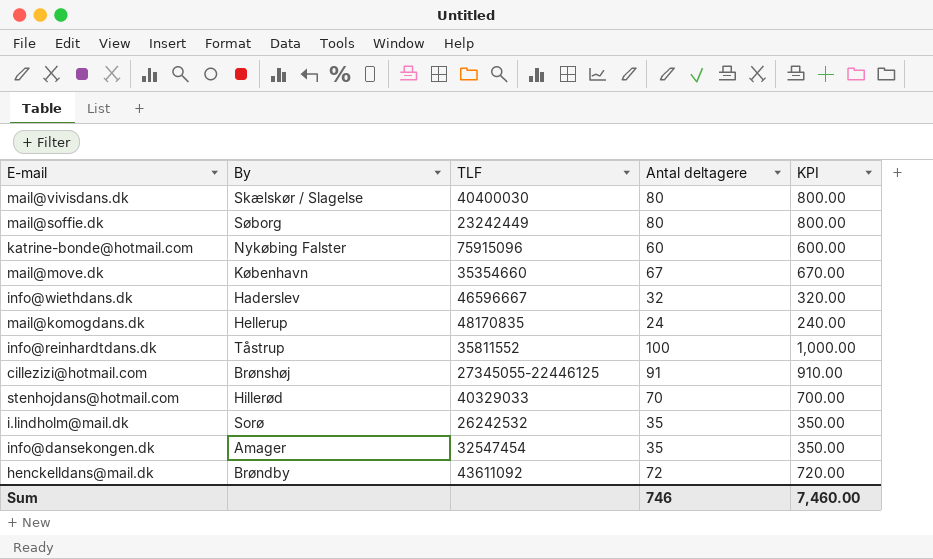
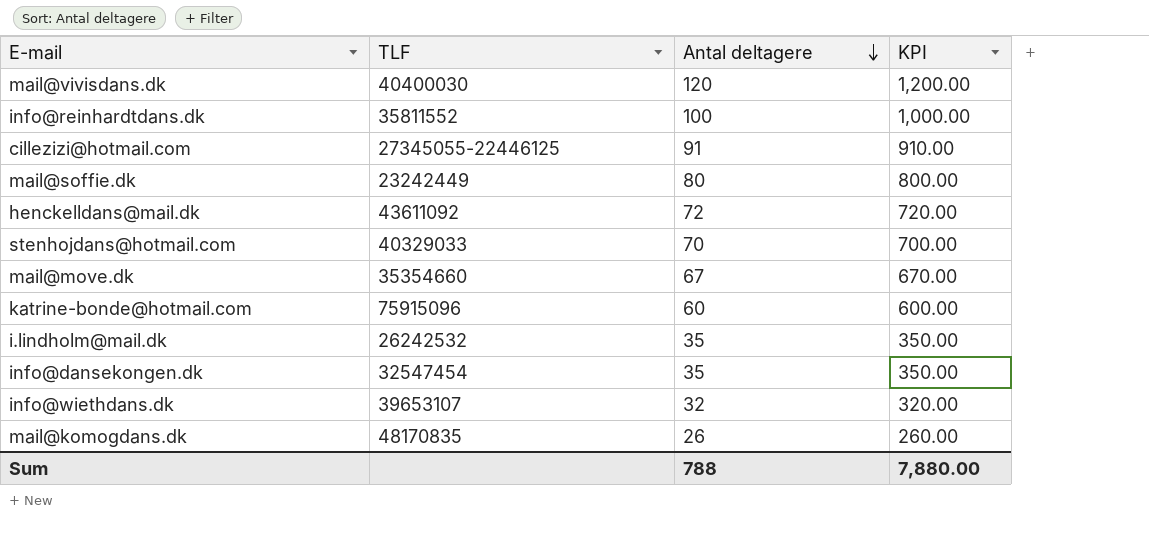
row order: none -> Antal deltagere descending
column By | position: 2 -> none
mail@vivisdans.dk | Antal deltagere: 80 -> 120
mail@vivisdans.dk | KPI: 800.00 -> 1,200.00
info@wiethdans.dk | TLF: 46596667 -> 39653107
mail@komogdans.dk | Antal deltagere: 24 -> 26
mail@komogdans.dk | KPI: 240.00 -> 260.00
Sum | Antal deltagere: 746 -> 788
Sum | KPI: 7,460.00 -> 7,880.00

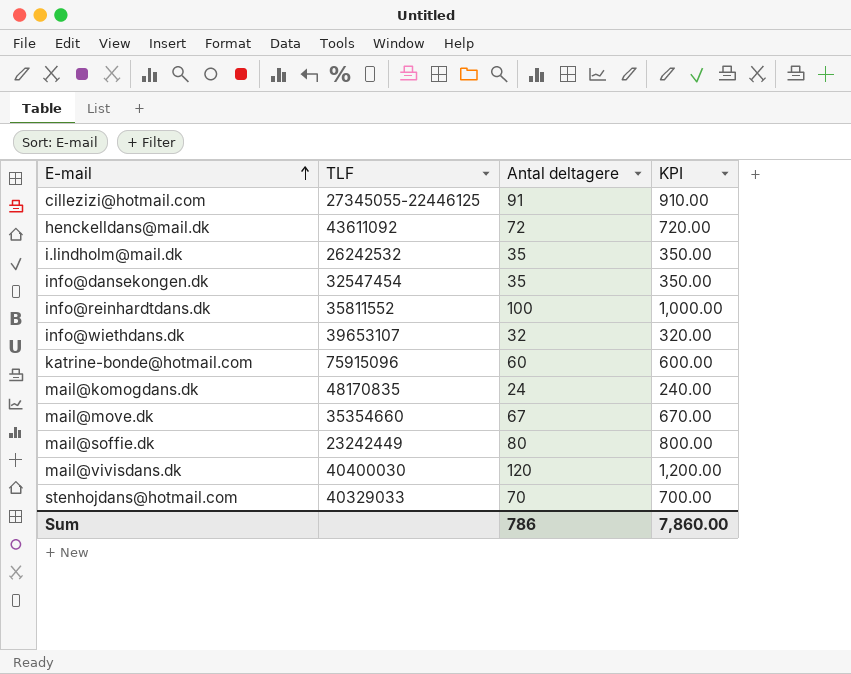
row order: Antal deltagere descending -> E-mail ascending
mail@komogdans.dk | Antal deltagere: 26 -> 24
mail@komogdans.dk | KPI: 260.00 -> 240.00
Sum | Antal deltagere: 788 -> 786
Sum | KPI: 7,880.00 -> 7,860.00

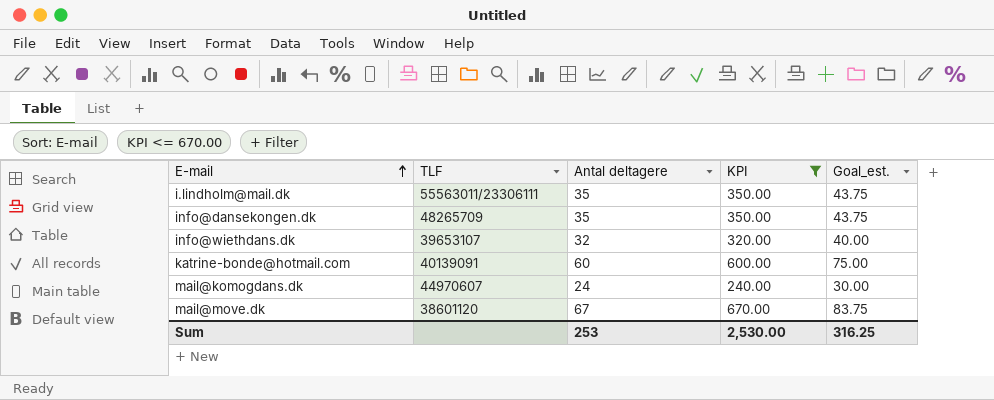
filter: none -> KPI <= 670.00
column Goal_est. | formula: none -> [Antal deltagere] * 1.25
i.lindholm@mail.dk | TLF: 26242532 -> 55563011/23306111
info@dansekongen.dk | TLF: 32547454 -> 48265709
katrine-bonde@hotmail.com | TLF: 75915096 -> 40139091
mail@komogdans.dk | TLF: 48170835 -> 44970607
mail@move.dk | TLF: 35354660 -> 38601120
Sum | Antal deltagere: 786 -> 253
Sum | KPI: 7,860.00 -> 2,530.00

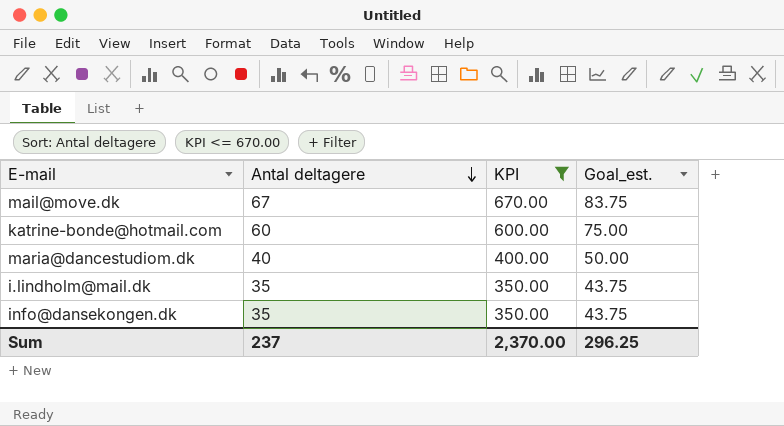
row order: E-mail ascending -> Antal deltagere descending
column TLF | position: 2 -> none
row info@wiethdans.dk: 39653107 | 32 | 320.00 | 40.00 -> none
row mail@komogdans.dk: 44970607 | 24 | 240.00 | 30.00 -> none
row maria@dancestudiom.dk: none -> 40 | 400.00 | 50.00
Sum | Antal deltagere: 253 -> 237
Sum | KPI: 2,530.00 -> 2,370.00
Sum | Goal_est.: 316.25 -> 296.25

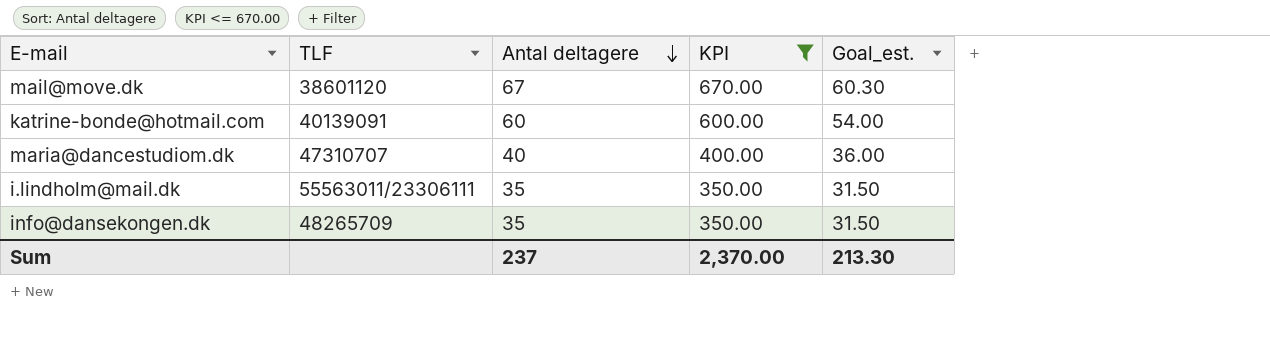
column TLF | position: none -> 2
column Goal_est. | formula: [Antal deltagere] * 1.25 -> [Antal deltagere] * 0.9
Sum | Goal_est.: 296.25 -> 213.30

